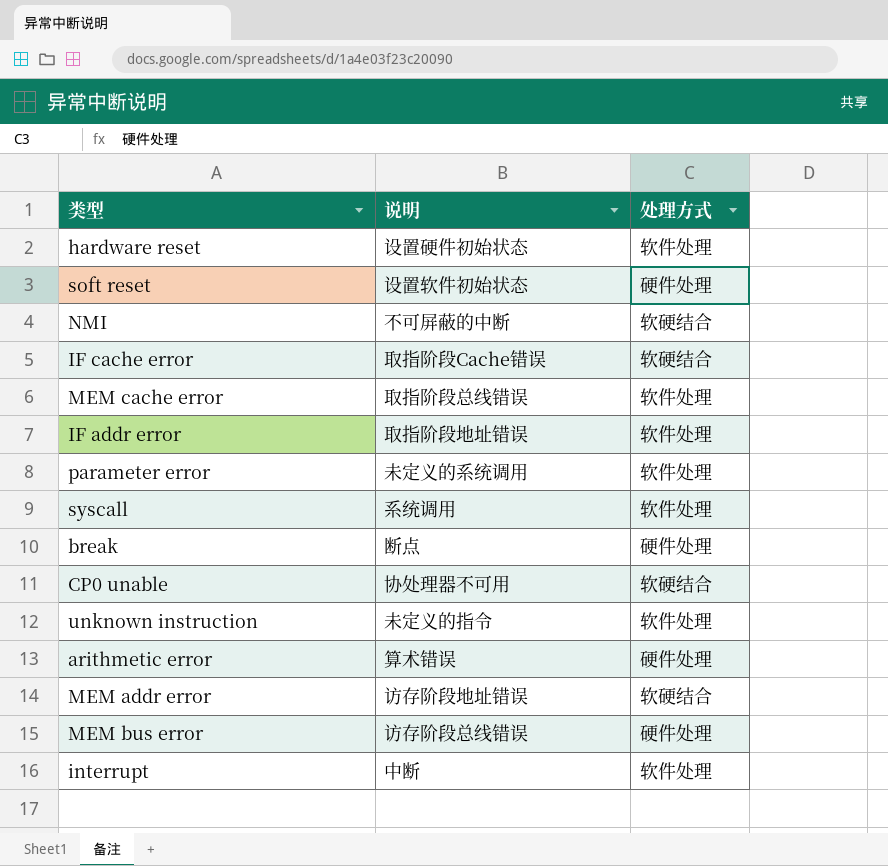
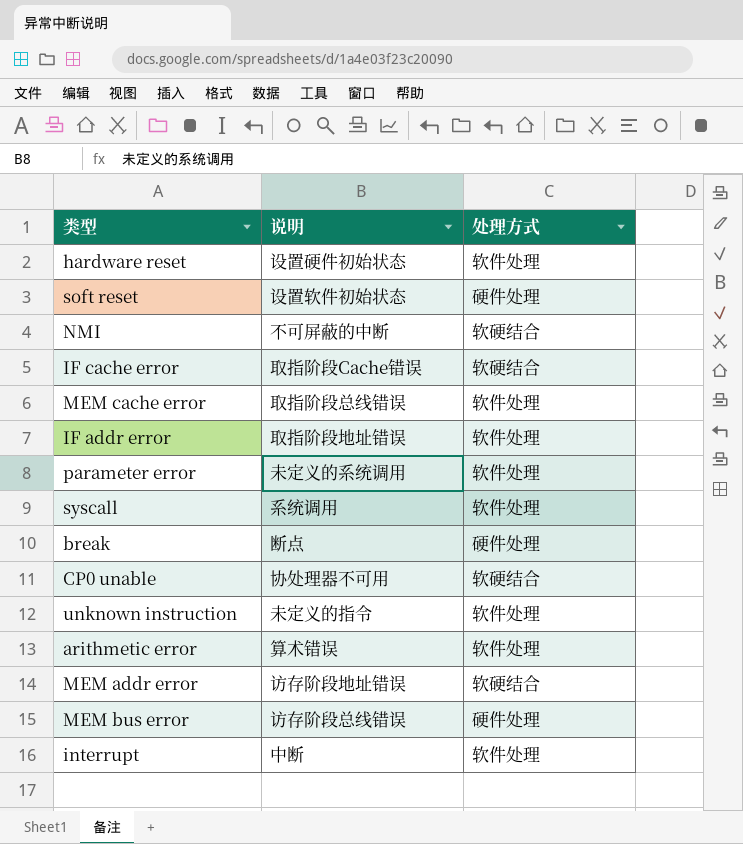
arithmetic error | 处理方式: 硬件处理 -> 软件处理

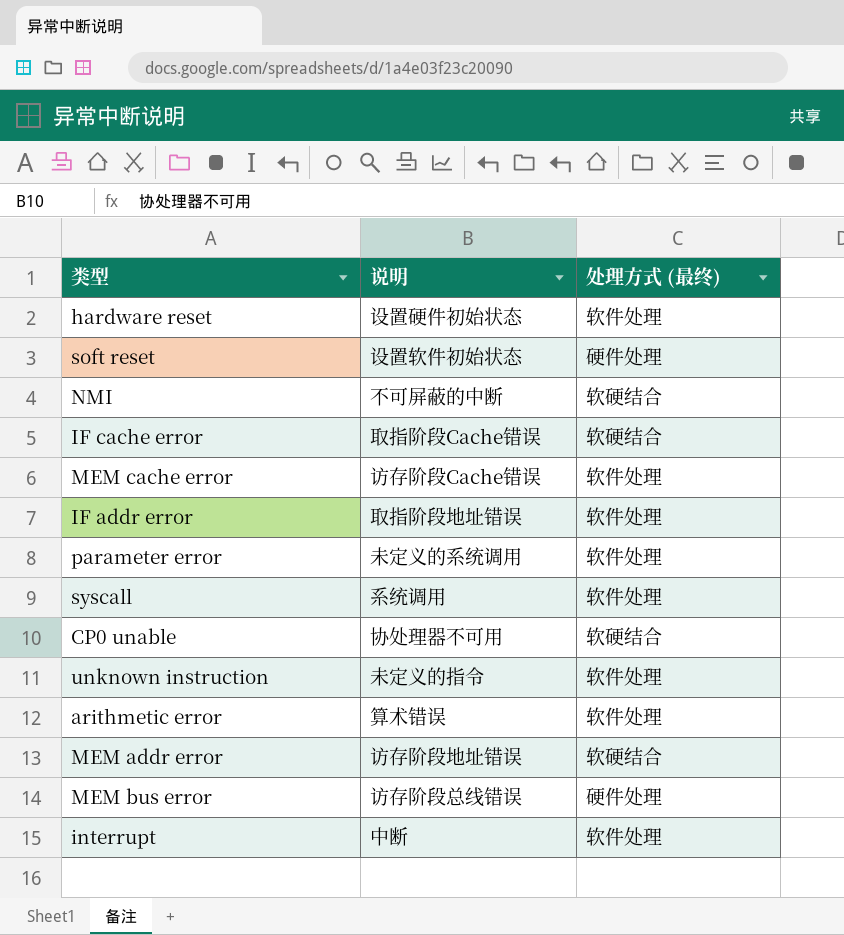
column name: 处理方式 -> 处理方式 (最终)
row break: 断点 | 硬件处理 -> none
MEM cache error | 说明: 取指阶段总线错误 -> 访存阶段Cache错误

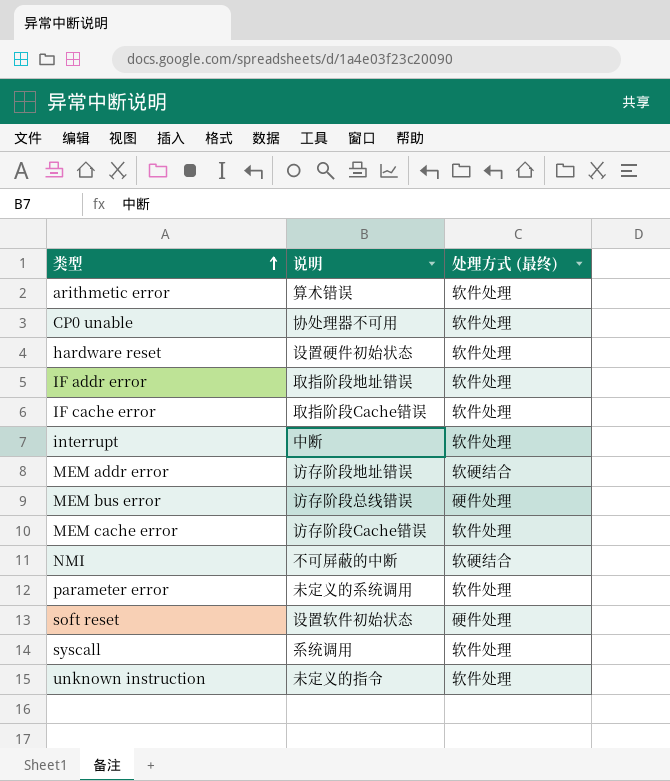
row order: none -> 类型 ascending
CP0 unable | 处理方式 (最终): 软硬结合 -> 软件处理
IF cache error | 处理方式 (最终): 软硬结合 -> 软件处理

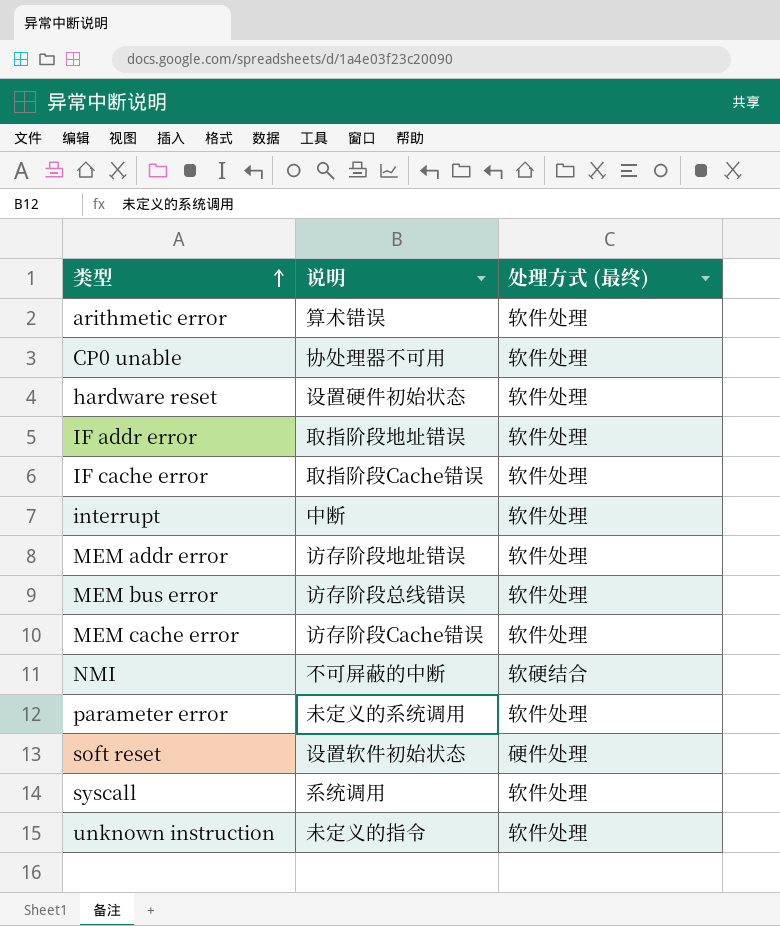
MEM addr error | 处理方式 (最终): 软硬结合 -> 软件处理
MEM bus error | 处理方式 (最终): 硬件处理 -> 软件处理

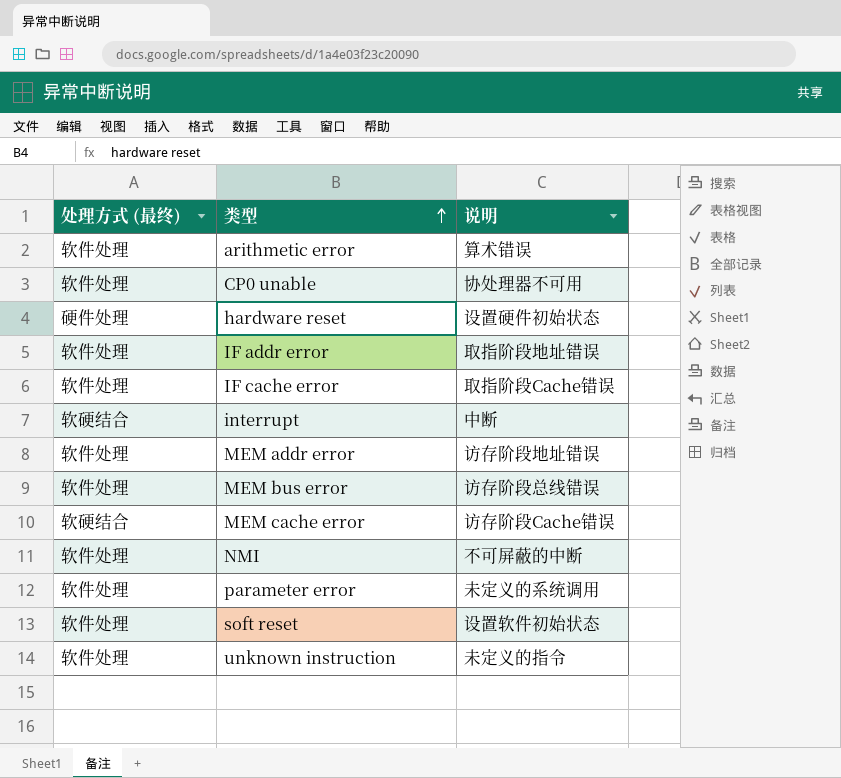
column 处理方式 (最终) | position: 3 -> 1
row syscall: 系统调用 | 软件处理 -> none
hardware reset | 处理方式 (最终): 软件处理 -> 硬件处理
interrupt | 处理方式 (最终): 软件处理 -> 软硬结合
MEM cache error | 处理方式 (最终): 软件处理 -> 软硬结合
NMI | 处理方式 (最终): 软硬结合 -> 软件处理
soft reset | 处理方式 (最终): 硬件处理 -> 软件处理

